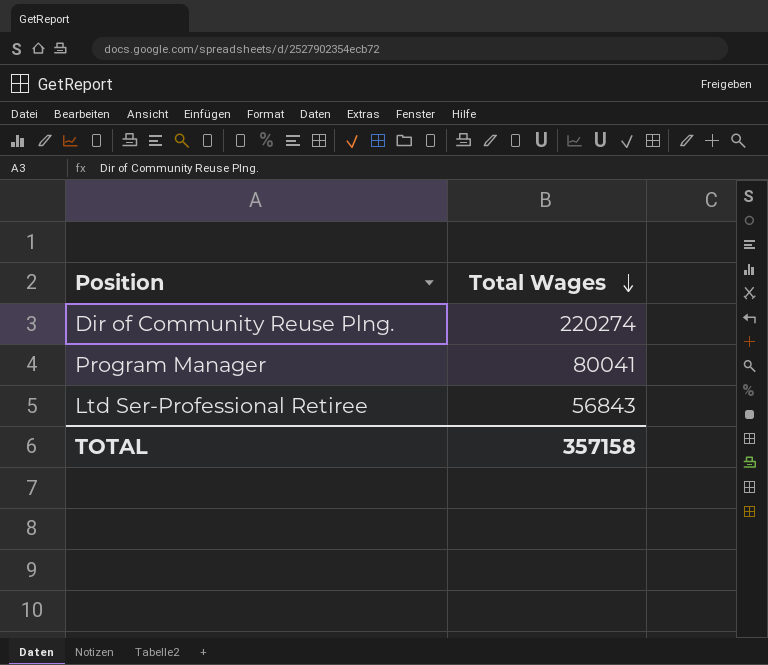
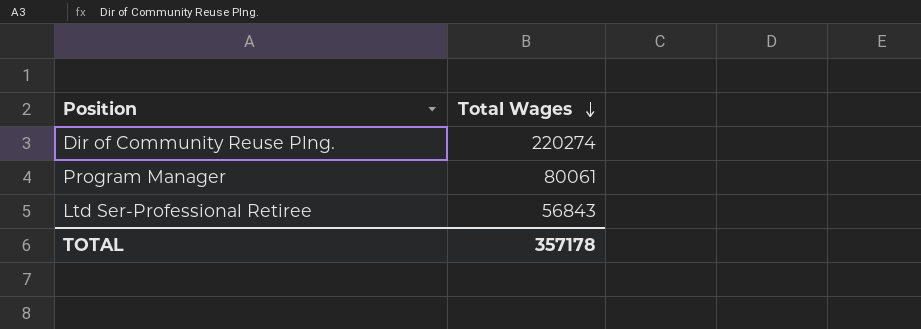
Program Manager | Total Wages: 80041 -> 80061
TOTAL | Total Wages: 357158 -> 357178

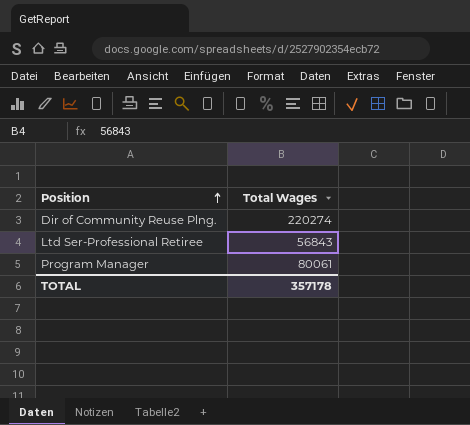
row order: Total Wages descending -> Position ascending

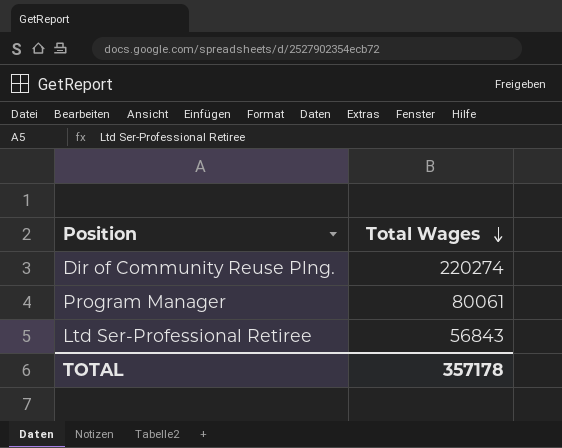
row order: Position ascending -> Total Wages descending

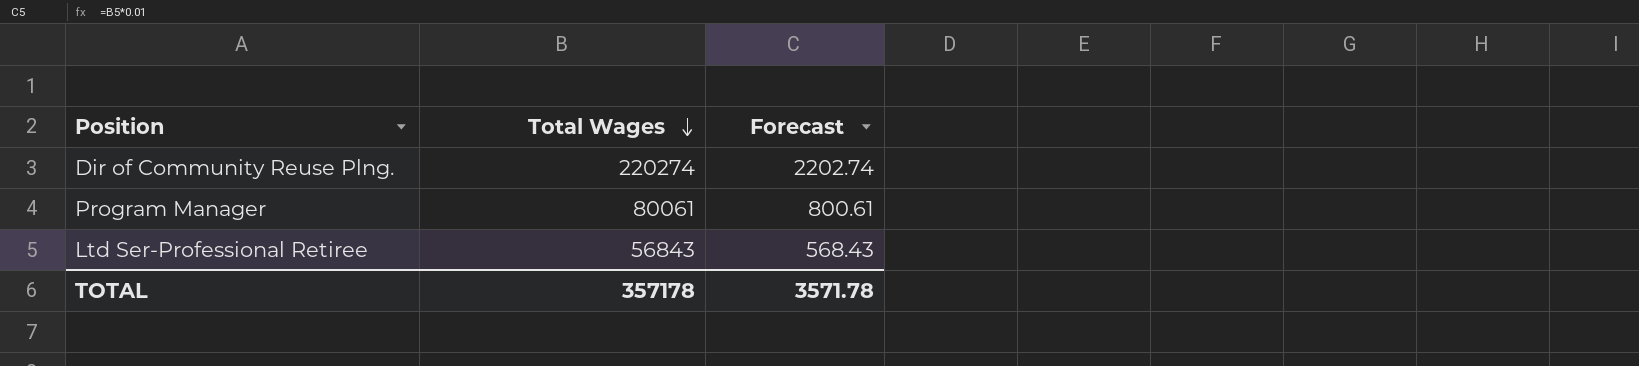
column Forecast | formula: none -> [Total Wages] * 0.01

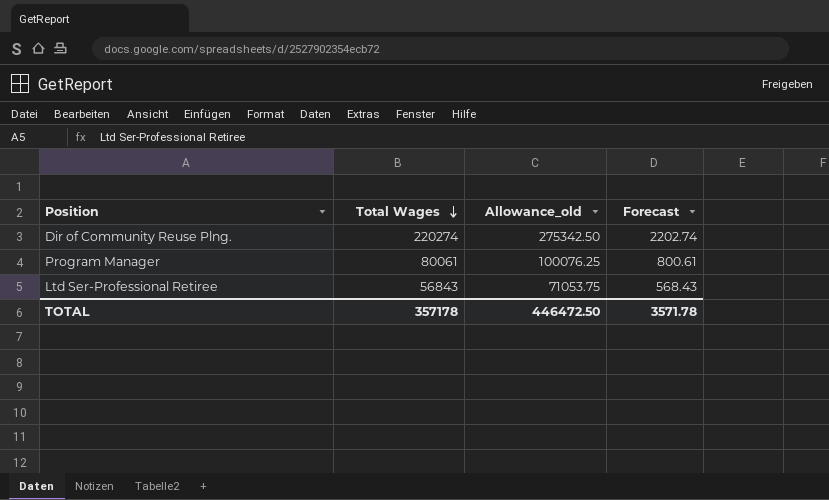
column Allowance_old | formula: none -> [Total Wages] * 1.25

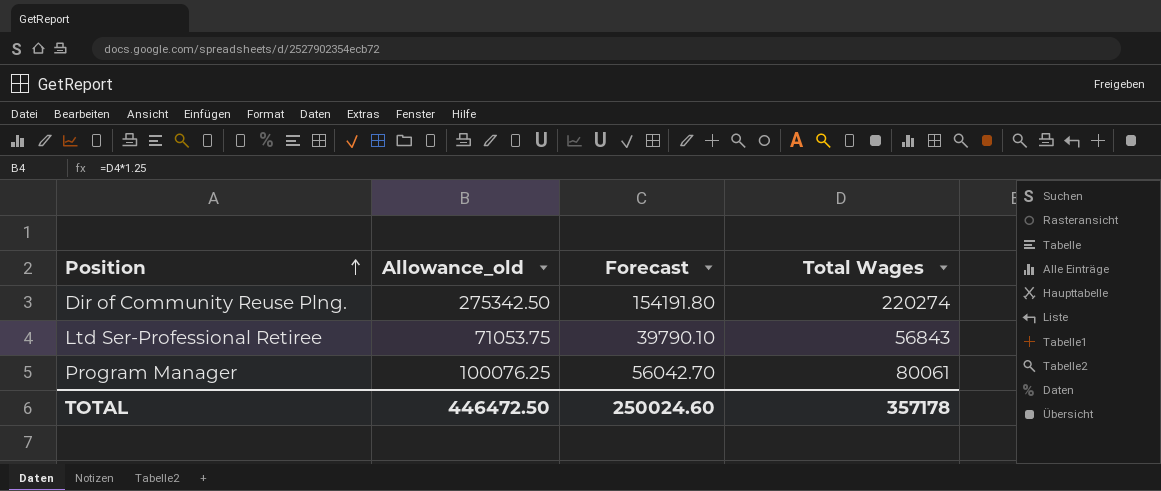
row order: Total Wages descending -> Position ascending
column Forecast | formula: [Total Wages] * 0.01 -> [Total Wages] * 0.7
column Total Wages | position: 2 -> 4
TOTAL | Forecast: 3571.78 -> 250024.60

